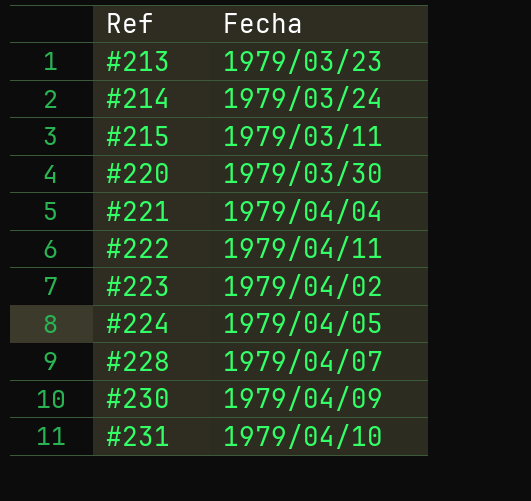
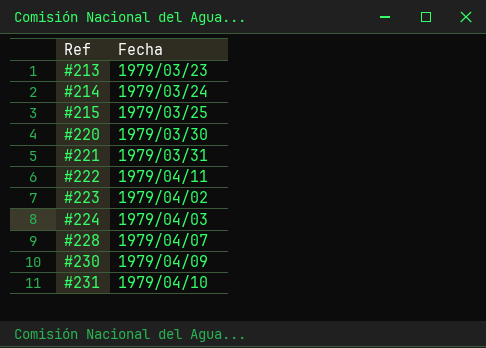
#215 | Fecha: 1979/03/11 -> 1979/03/25
#221 | Fecha: 1979/04/04 -> 1979/03/31
#224 | Fecha: 1979/04/05 -> 1979/04/03

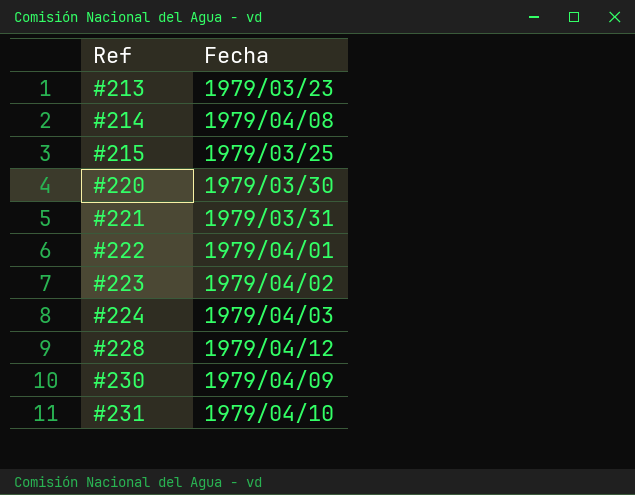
#214 | Fecha: 1979/03/24 -> 1979/04/08
#222 | Fecha: 1979/04/11 -> 1979/04/01
#228 | Fecha: 1979/04/07 -> 1979/04/12

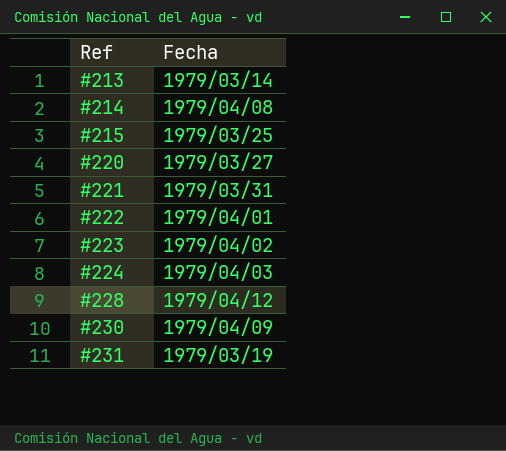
#213 | Fecha: 1979/03/23 -> 1979/03/14
#220 | Fecha: 1979/03/30 -> 1979/03/27
#231 | Fecha: 1979/04/10 -> 1979/03/19

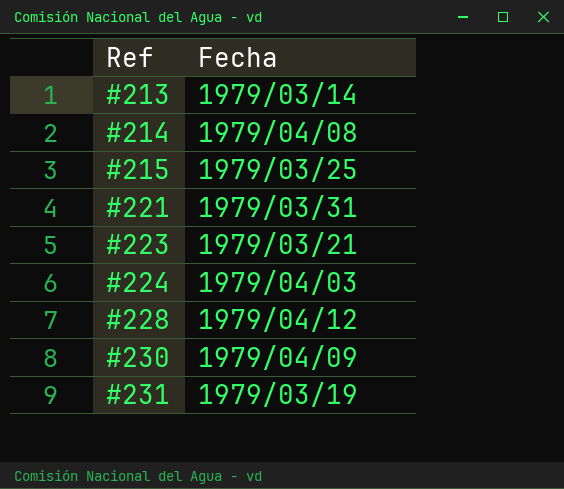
row #220: 1979/03/27 -> none
row #222: 1979/04/01 -> none
#223 | Fecha: 1979/04/02 -> 1979/03/21

